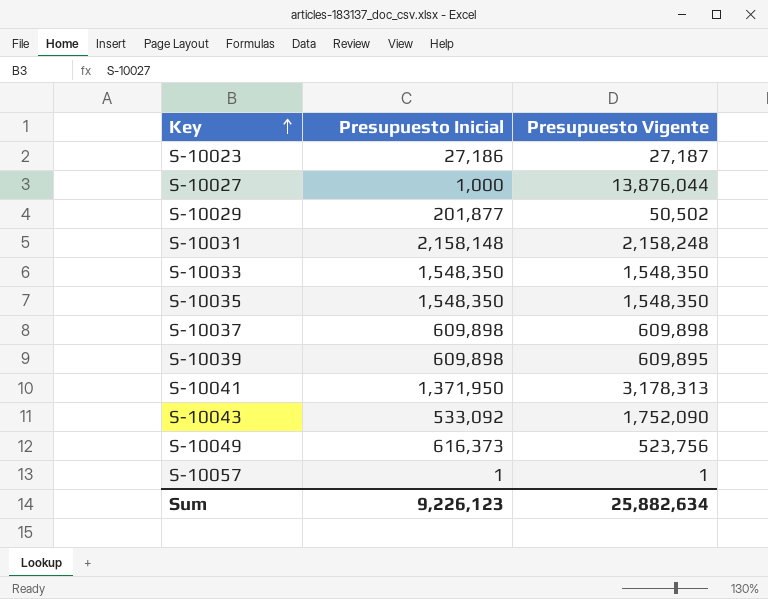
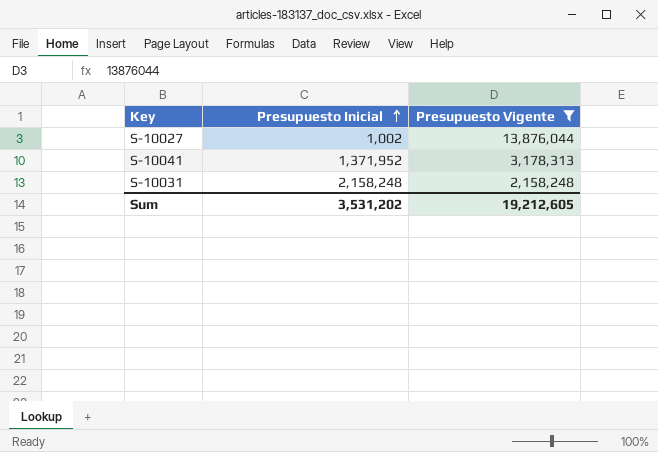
filter: none -> Presupuesto Vigente >= 2,158,248
row order: Key ascending -> Presupuesto Inicial ascending
S-10027 | Presupuesto Inicial: 1,000 -> 1,002
S-10041 | Presupuesto Inicial: 1,371,950 -> 1,371,952
S-10031 | Presupuesto Inicial: 2,158,148 -> 2,158,248
Sum | Presupuesto Inicial: 9,226,123 -> 3,531,202
Sum | Presupuesto Vigente: 25,882,634 -> 19,212,605

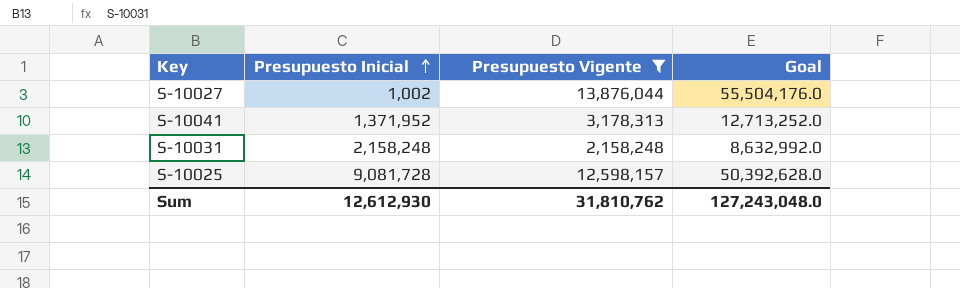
column Goal | formula: none -> [Presupuesto Vigente] * 4
row S-10025: none -> 9,081,728 | 12,598,157 | 50,392,628.0
Sum | Presupuesto Inicial: 3,531,202 -> 12,612,930
Sum | Presupuesto Vigente: 19,212,605 -> 31,810,762

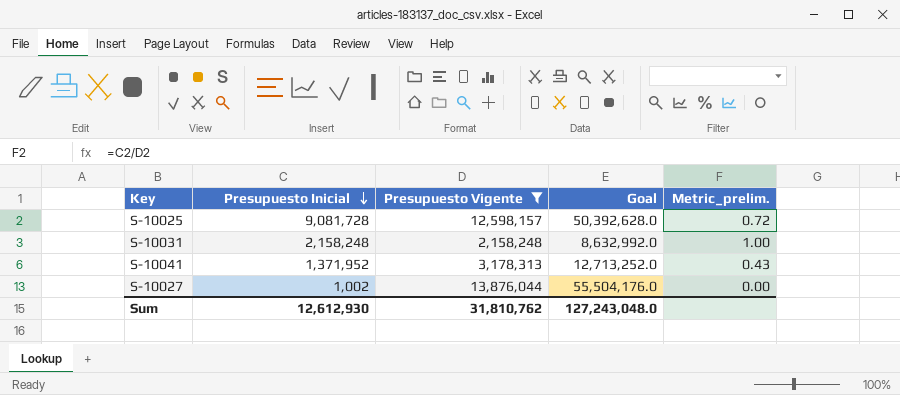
row order: Presupuesto Inicial ascending -> Presupuesto Inicial descending
column Metric_prelim. | formula: none -> [Presupuesto Inicial] / [Presupuesto Vigente]

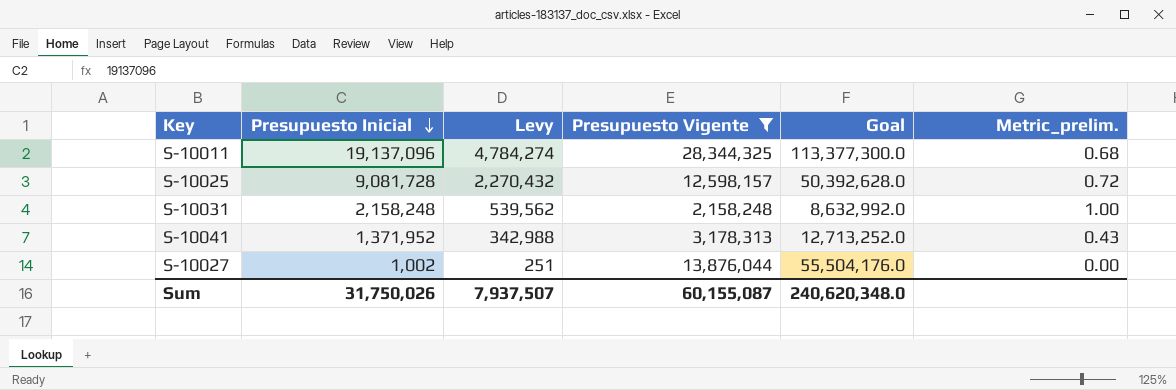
column Levy | formula: none -> [Presupuesto Inicial] * 0.25
row S-10011: none -> 19,137,096 | 4,784,274 | 28,344,325 | 113,377,300.0 | 0.68
Sum | Presupuesto Inicial: 12,612,930 -> 31,750,026
Sum | Presupuesto Vigente: 31,810,762 -> 60,155,087
Sum | Goal: 127,243,048.0 -> 240,620,348.0

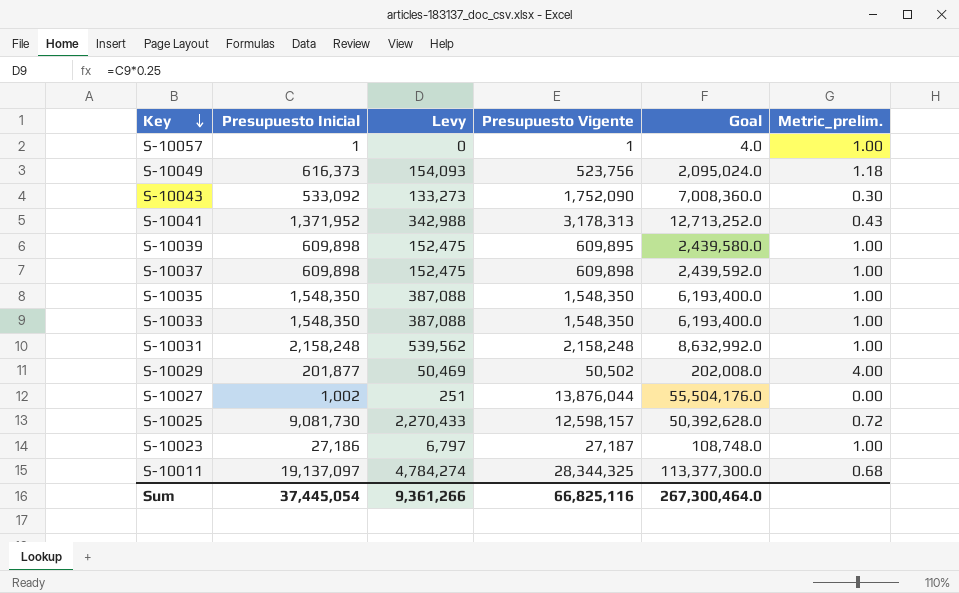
filter: Presupuesto Vigente >= 2,158,248 -> none
row order: Presupuesto Inicial descending -> Key descending
S-10025 | Presupuesto Inicial: 9,081,728 -> 9,081,730
S-10025 | Levy: 2,270,432 -> 2,270,433
S-10011 | Presupuesto Inicial: 19,137,096 -> 19,137,097
Sum | Presupuesto Inicial: 31,750,026 -> 37,445,054
Sum | Levy: 7,937,507 -> 9,361,266
Sum | Presupuesto Vigente: 60,155,087 -> 66,825,116
Sum | Goal: 240,620,348.0 -> 267,300,464.0

